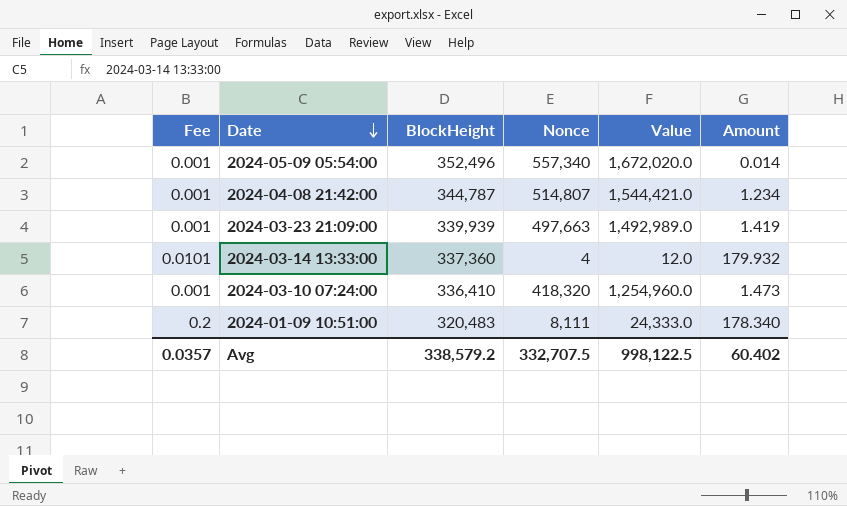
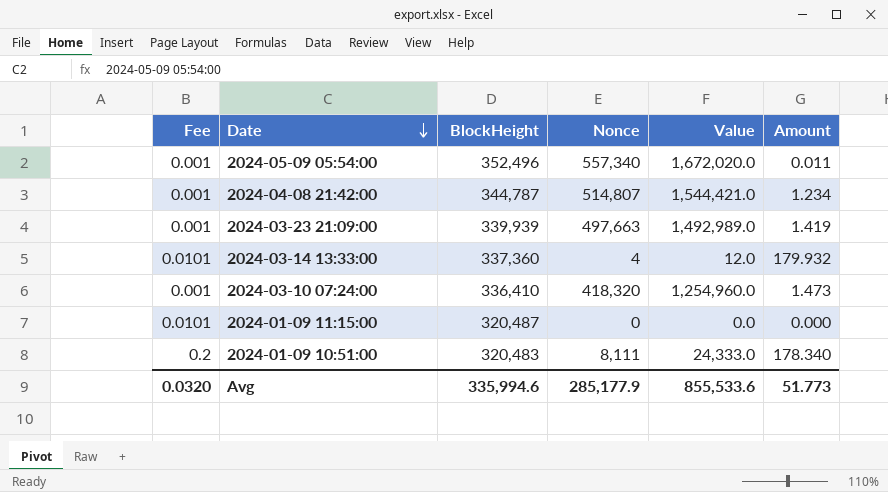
2024-05-09 05:54:00 | Amount: 0.014 -> 0.011
row 2024-01-09 11:15:00: none -> 0.0101 | 320,487 | 0 | 0.0 | 0.000
Avg | Fee: 0.0357 -> 0.0320
Avg | BlockHeight: 338,579.2 -> 335,994.6
Avg | Nonce: 332,707.5 -> 285,177.9
Avg | Value: 998,122.5 -> 855,533.6
Avg | Amount: 60.402 -> 51.773

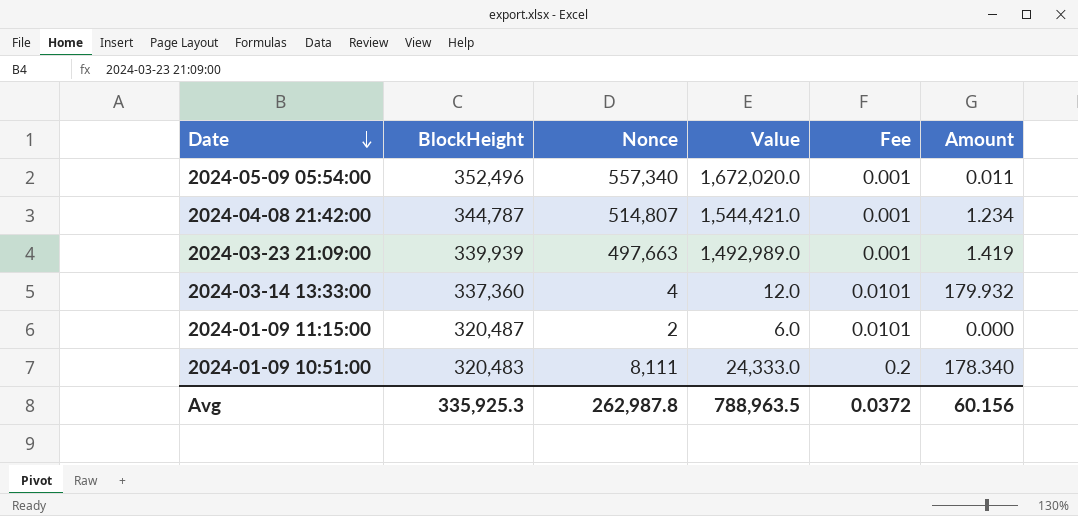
column Fee | position: 1 -> 5
row 2024-03-10 07:24:00: 0.001 | 336,410 | 418,320 | 1,254,960.0 | 1.473 -> none
2024-01-09 11:15:00 | Nonce: 0 -> 2
2024-01-09 11:15:00 | Value: 0.0 -> 6.0
Avg | BlockHeight: 335,994.6 -> 335,925.3
Avg | Nonce: 285,177.9 -> 262,987.8
Avg | Value: 855,533.6 -> 788,963.5
Avg | Fee: 0.0320 -> 0.0372
Avg | Amount: 51.773 -> 60.156

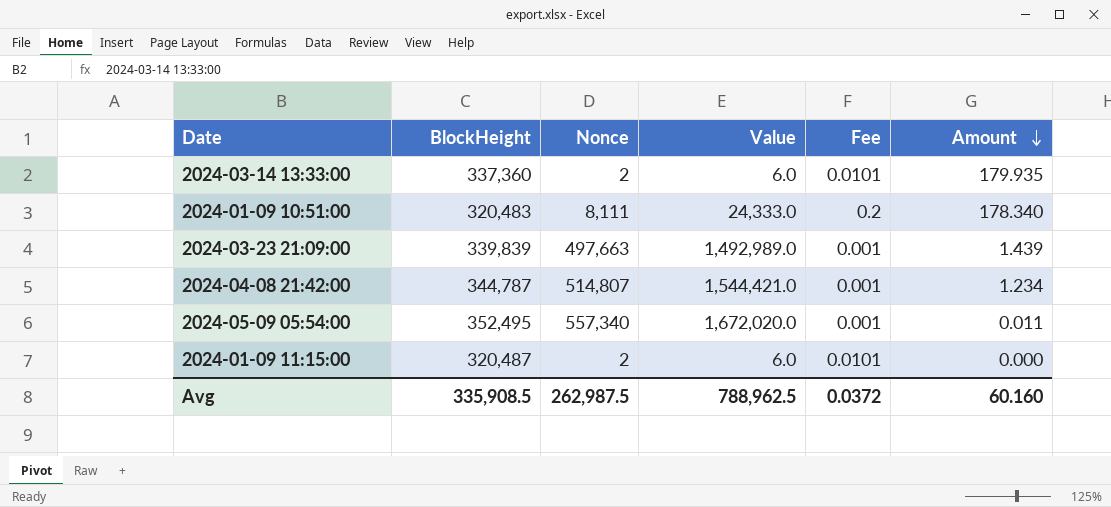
row order: Date descending -> Amount descending
2024-03-14 13:33:00 | Nonce: 4 -> 2
2024-03-14 13:33:00 | Value: 12.0 -> 6.0
2024-03-14 13:33:00 | Amount: 179.932 -> 179.935
2024-03-23 21:09:00 | BlockHeight: 339,939 -> 339,839
2024-03-23 21:09:00 | Amount: 1.419 -> 1.439
2024-05-09 05:54:00 | BlockHeight: 352,496 -> 352,495
Avg | BlockHeight: 335,925.3 -> 335,908.5
Avg | Nonce: 262,987.8 -> 262,987.5
Avg | Value: 788,963.5 -> 788,962.5
Avg | Amount: 60.156 -> 60.160

